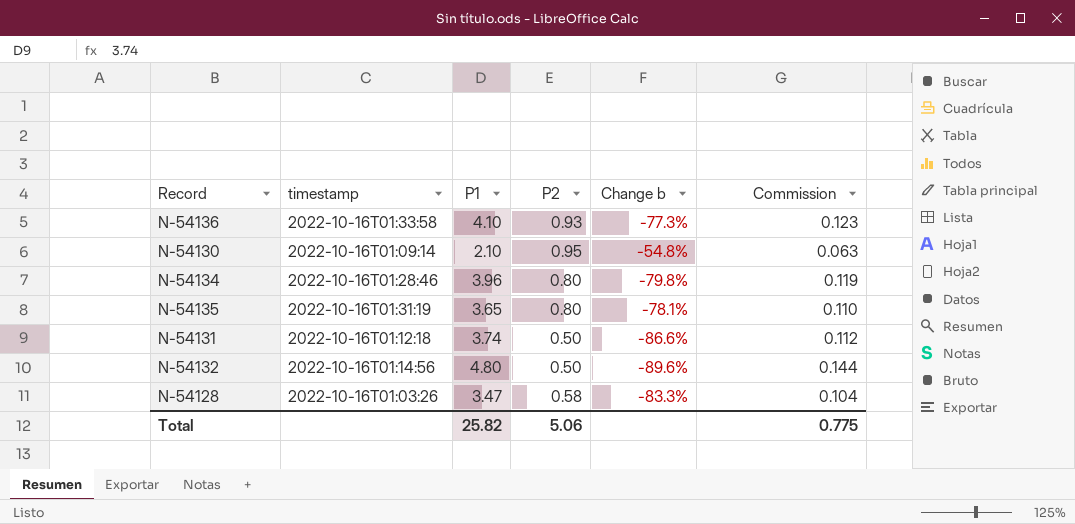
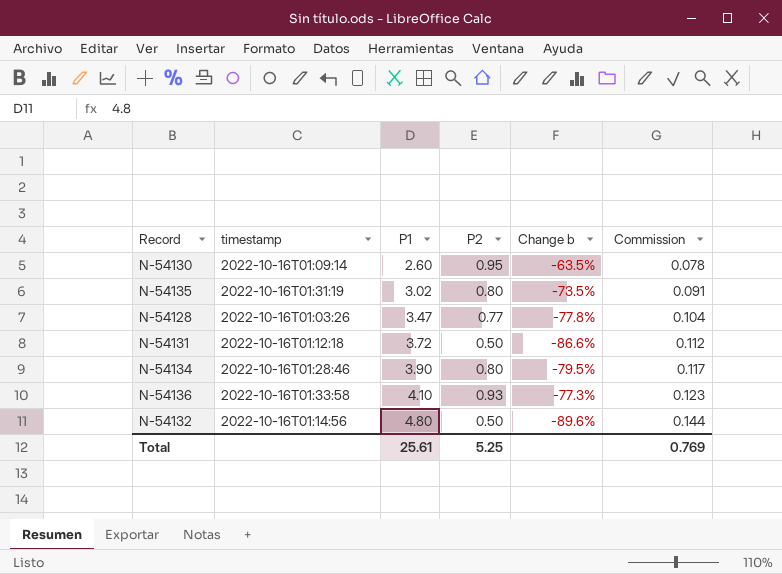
row order: none -> P1 ascending
N-54130 | P1: 2.10 -> 2.60
N-54130 | Change b: -54.8% -> -63.5%
N-54130 | Commission: 0.063 -> 0.078
N-54135 | P1: 3.65 -> 3.02
N-54135 | Change b: -78.1% -> -73.5%
N-54135 | Commission: 0.110 -> 0.091
N-54128 | P2: 0.58 -> 0.77
N-54128 | Change b: -83.3% -> -77.8%
N-54131 | P1: 3.74 -> 3.72
N-54134 | P1: 3.96 -> 3.90
N-54134 | Change b: -79.8% -> -79.5%
N-54134 | Commission: 0.119 -> 0.117
Total | P1: 25.82 -> 25.61
Total | P2: 5.06 -> 5.25
Total | Commission: 0.775 -> 0.769

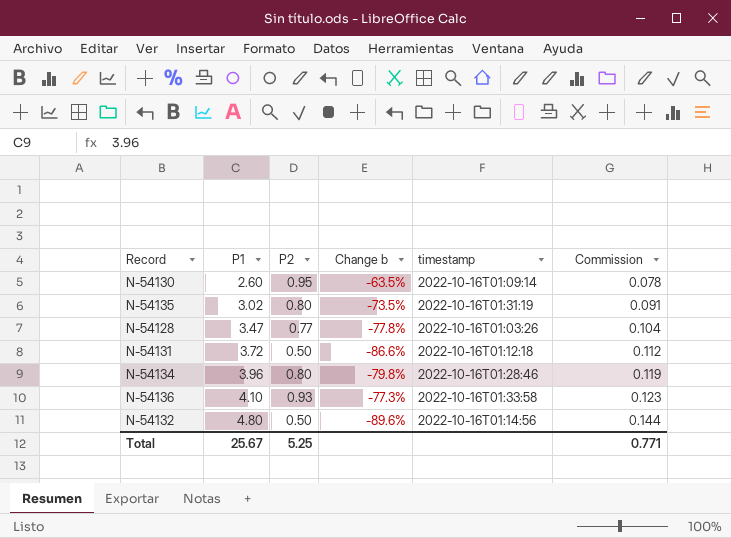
column timestamp | position: 2 -> 5
N-54134 | P1: 3.90 -> 3.96
N-54134 | Change b: -79.5% -> -79.8%
N-54134 | Commission: 0.117 -> 0.119
Total | P1: 25.61 -> 25.67
Total | Commission: 0.769 -> 0.771

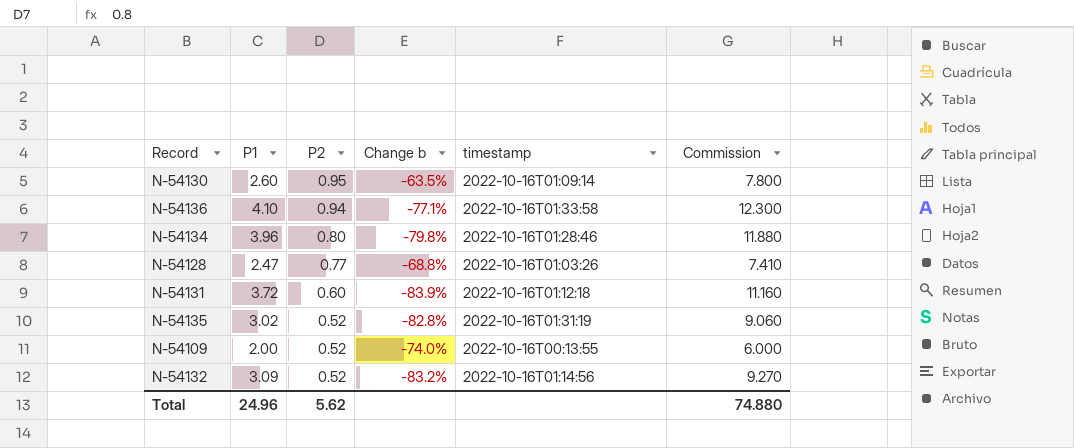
row order: P1 ascending -> P2 descending
column Commission | formula: [P1] * 0.03 -> [P1] * 3
N-54136 | P2: 0.93 -> 0.94
N-54136 | Change b: -77.3% -> -77.1%
N-54128 | P1: 3.47 -> 2.47
N-54128 | Change b: -77.8% -> -68.8%
N-54131 | P2: 0.50 -> 0.60
N-54131 | Change b: -86.6% -> -83.9%
N-54135 | P2: 0.80 -> 0.52
N-54135 | Change b: -73.5% -> -82.8%
row N-54109: none -> 2.00 | 0.52 | -74.0% | 2022-10-16T00:13:55 | 6.000
N-54132 | P1: 4.80 -> 3.09
N-54132 | P2: 0.50 -> 0.52
N-54132 | Change b: -89.6% -> -83.2%
Total | P1: 25.67 -> 24.96
Total | P2: 5.25 -> 5.62
Total | Commission: 0.771 -> 74.880

